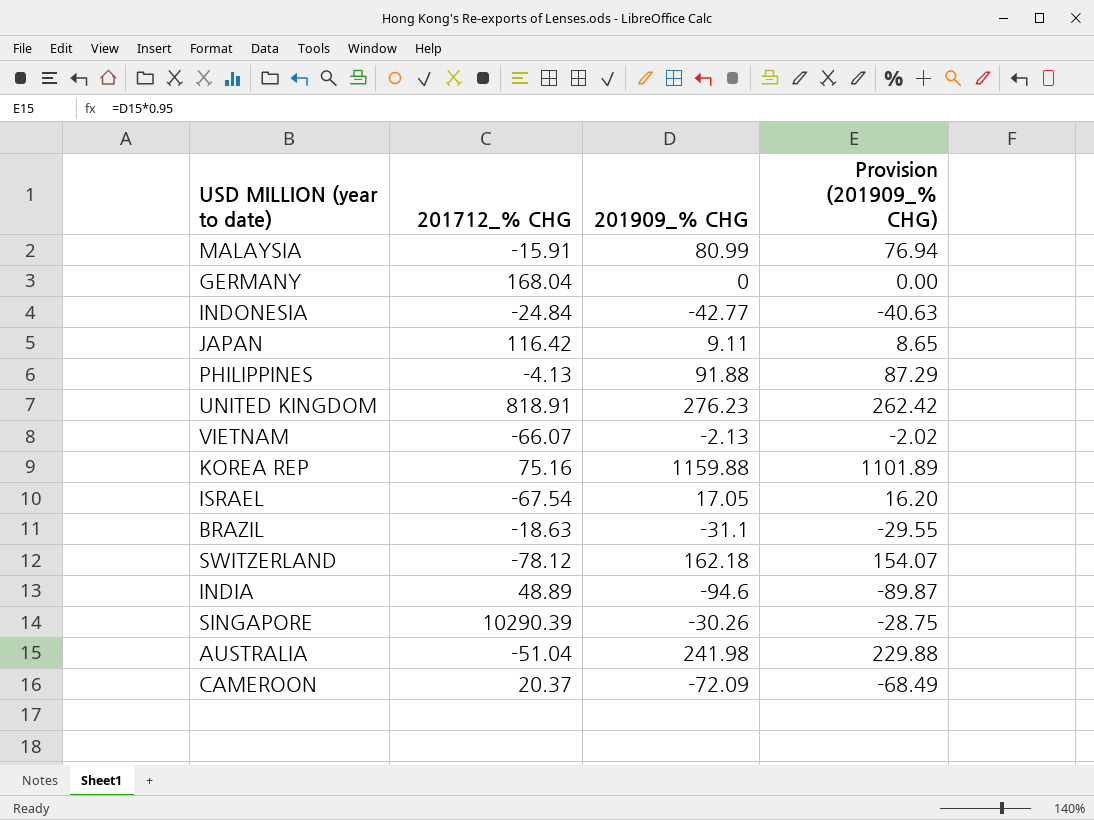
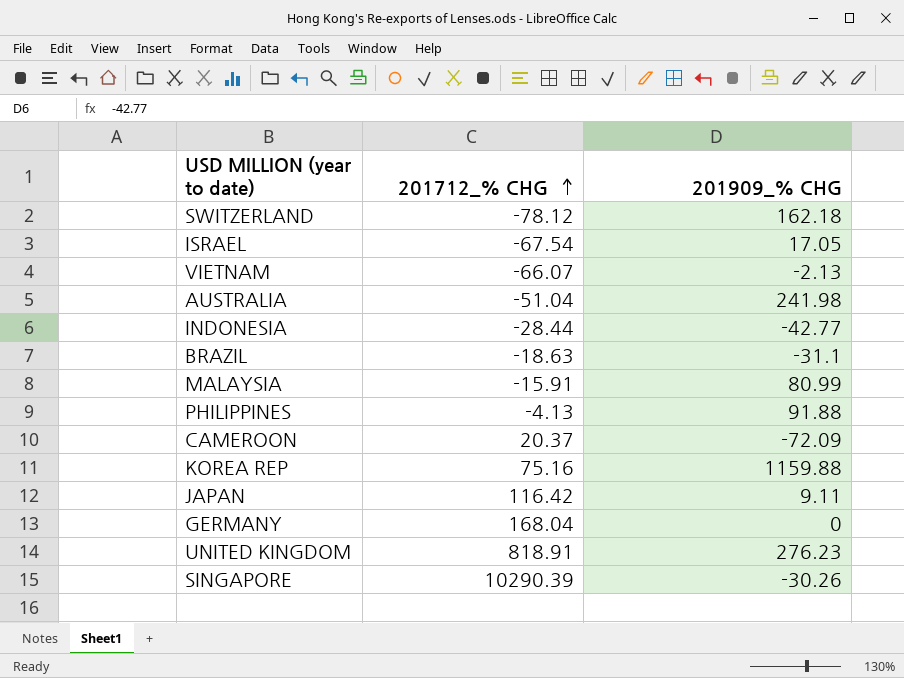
row order: none -> 201712_% CHG ascending
column Provision (201909_% CHG) | formula: [201909_% CHG] * 0.95 -> none
row INDIA: 48.89 | -94.6 | -89.87 -> none
INDONESIA | 201712_% CHG: -24.84 -> -28.44

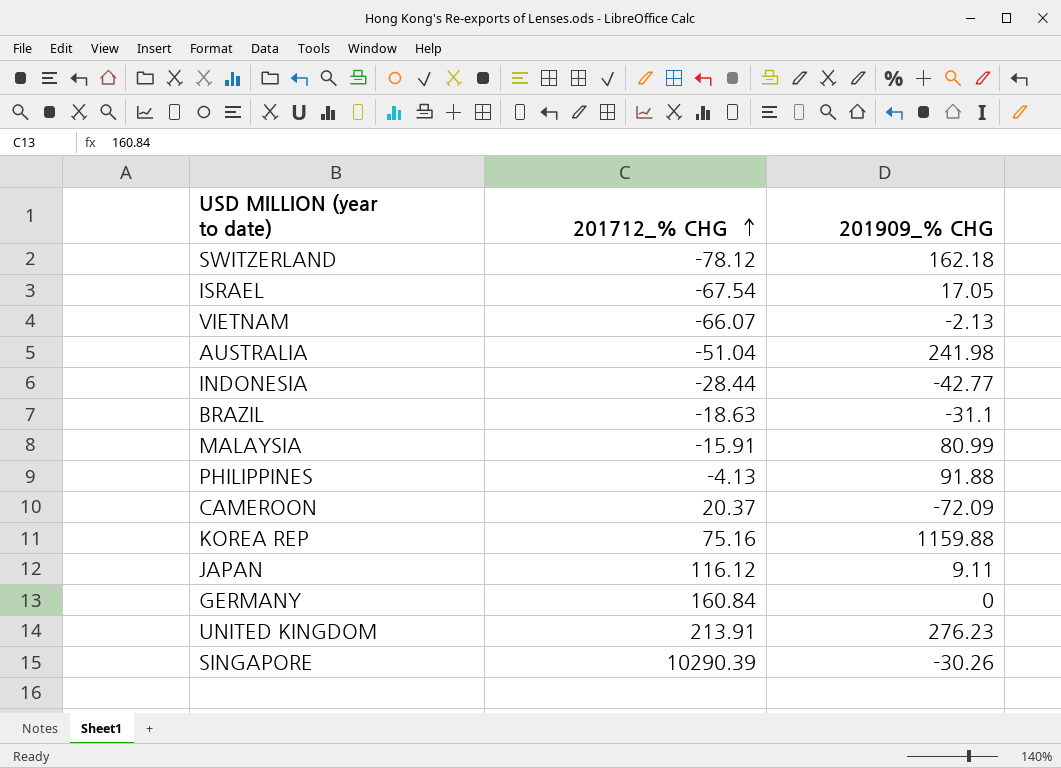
JAPAN | 201712_% CHG: 116.42 -> 116.12
GERMANY | 201712_% CHG: 168.04 -> 160.84
UNITED KINGDOM | 201712_% CHG: 818.91 -> 213.91

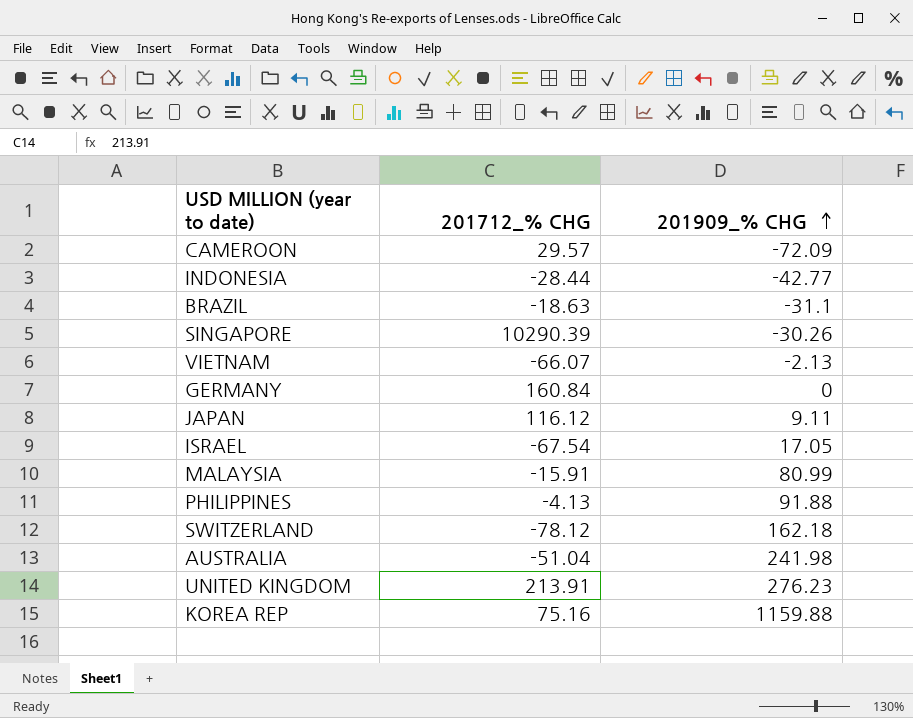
row order: 201712_% CHG ascending -> 201909_% CHG ascending
CAMEROON | 201712_% CHG: 20.37 -> 29.57

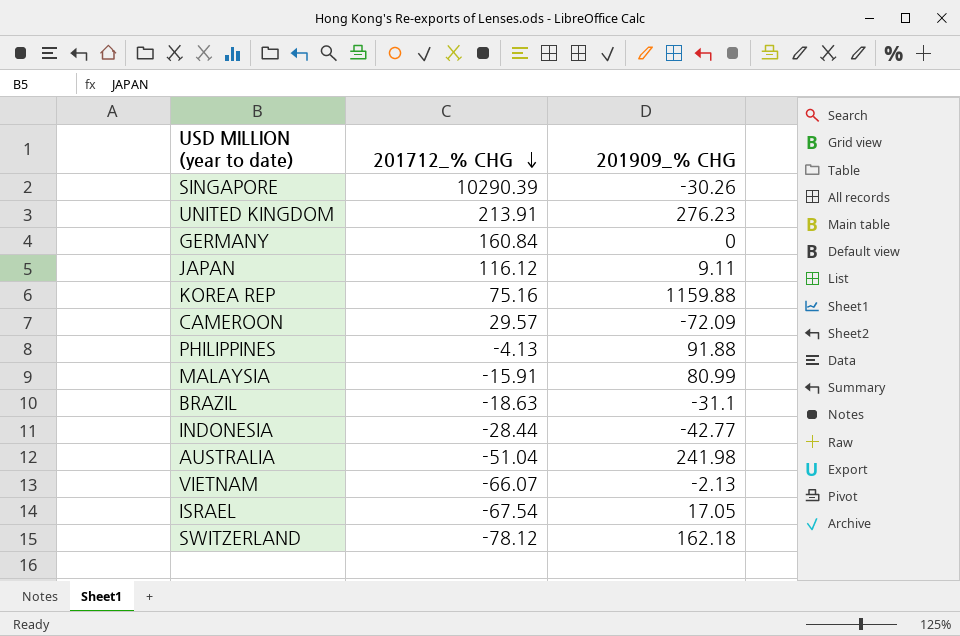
row order: 201909_% CHG ascending -> 201712_% CHG descending

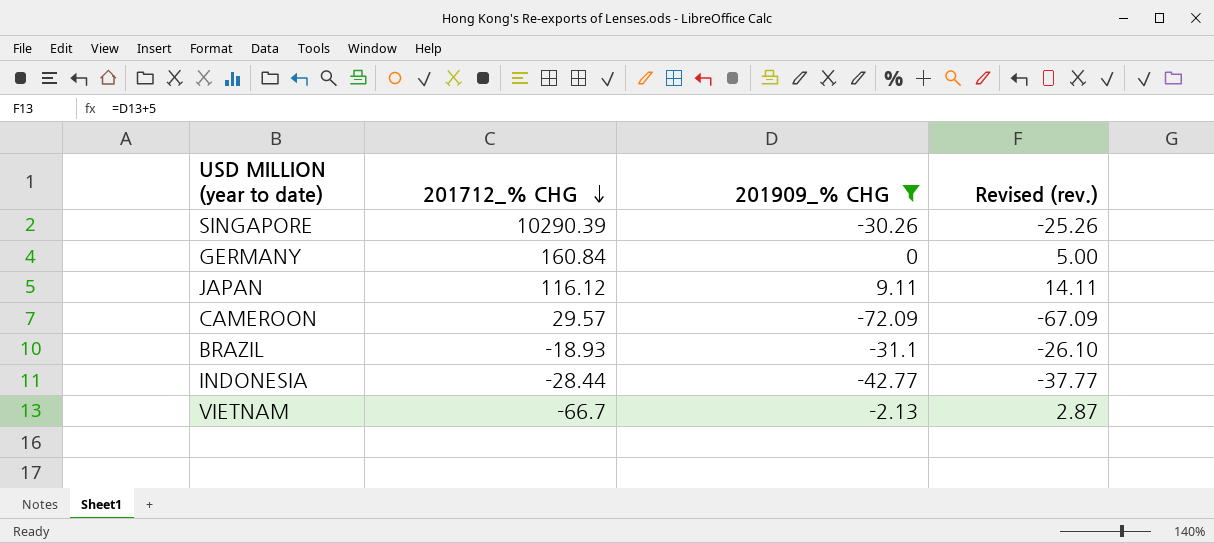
filter: none -> 201909_% CHG <= 9.11
column Revised (rev.) | formula: none -> [201909_% CHG] + 5
BRAZIL | 201712_% CHG: -18.63 -> -18.93
VIETNAM | 201712_% CHG: -66.07 -> -66.7

